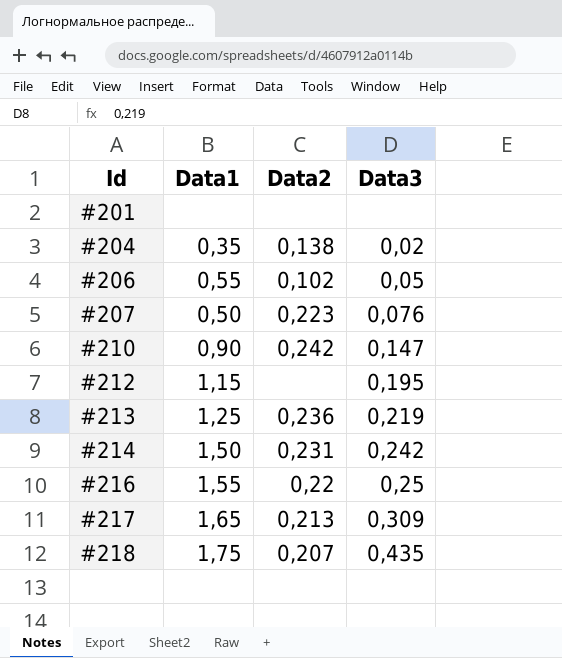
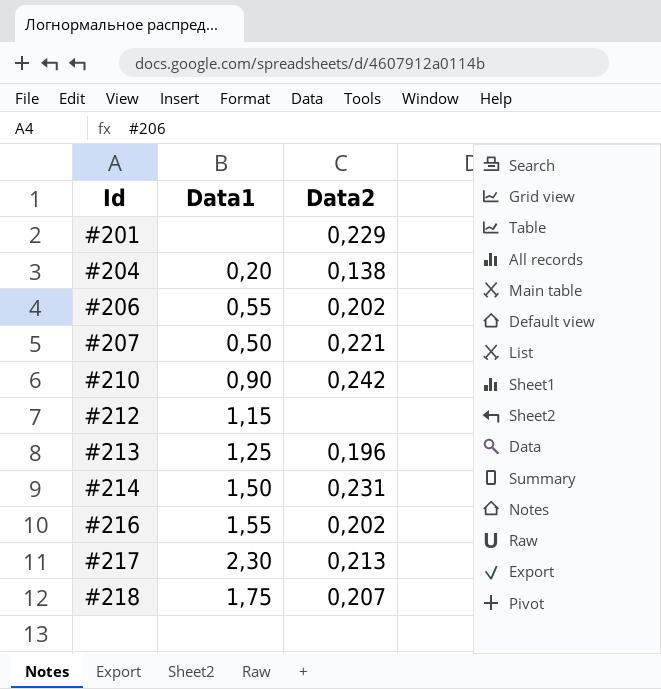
column Data3 | position: 4 -> none
#201 | Data2: none -> 0,229
#204 | Data1: 0,35 -> 0,20
#206 | Data2: 0,102 -> 0,202
#207 | Data2: 0,223 -> 0,221
#213 | Data2: 0,236 -> 0,196
#216 | Data2: 0,22 -> 0,202
#217 | Data1: 1,65 -> 2,30

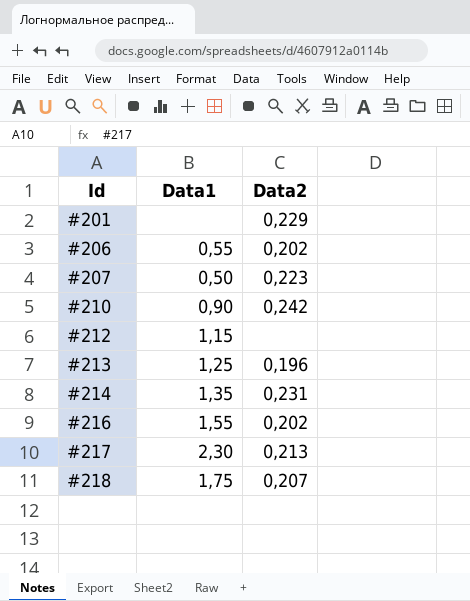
row #204: 0,20 | 0,138 -> none
#207 | Data2: 0,221 -> 0,223
#214 | Data1: 1,50 -> 1,35

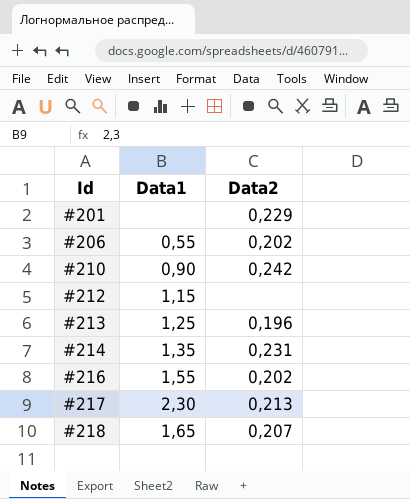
row #207: 0,50 | 0,223 -> none
#218 | Data1: 1,75 -> 1,65

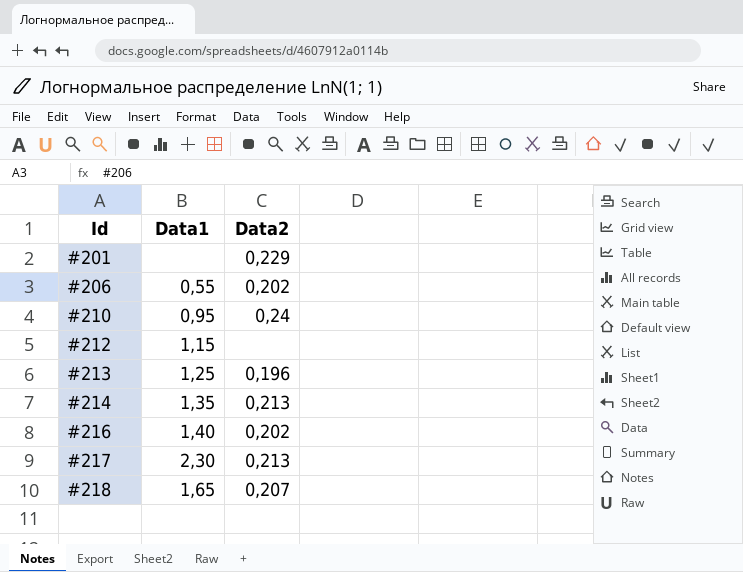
#210 | Data1: 0,90 -> 0,95
#210 | Data2: 0,242 -> 0,24
#214 | Data2: 0,231 -> 0,213
#216 | Data1: 1,55 -> 1,40

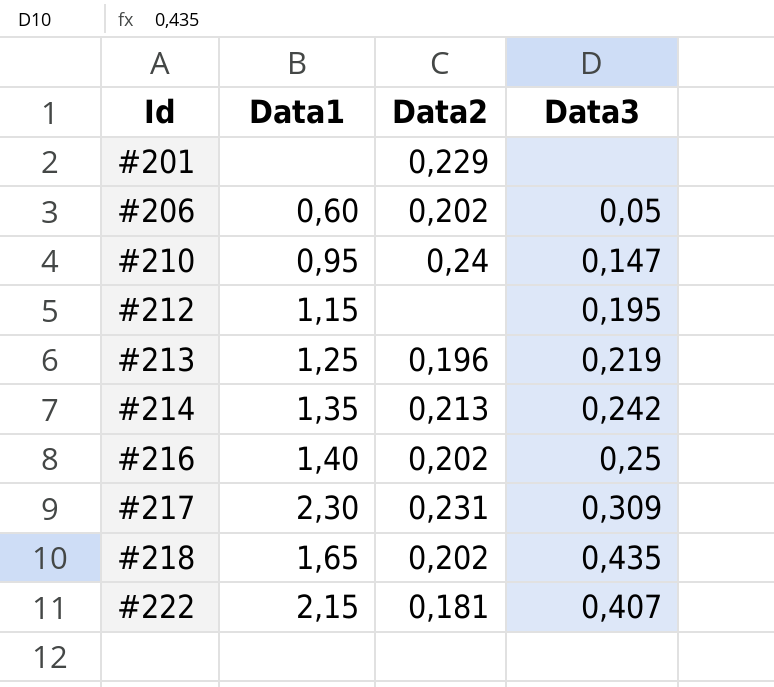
column Data3 | position: none -> 4
#206 | Data1: 0,55 -> 0,60
#217 | Data2: 0,213 -> 0,231
#218 | Data2: 0,207 -> 0,202
row #222: none -> 2,15 | 0,181 | 0,407

